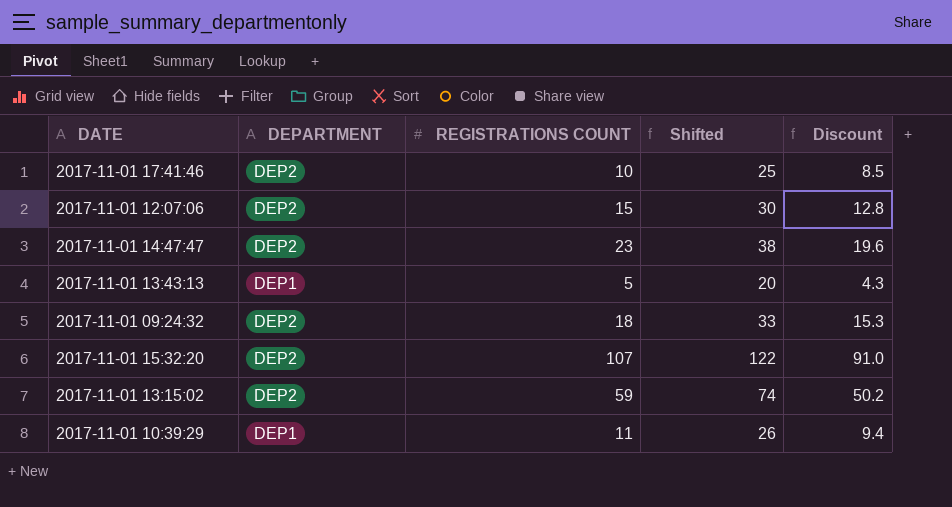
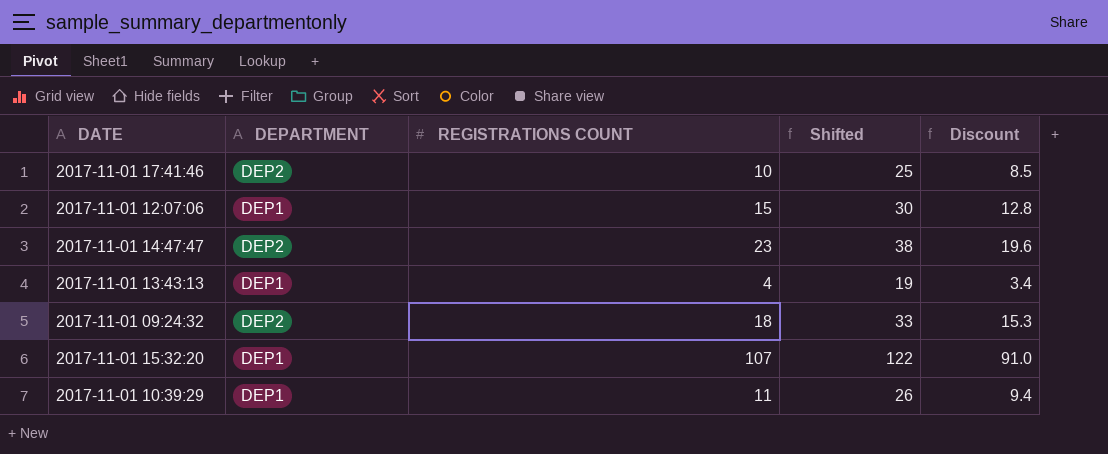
row 2017-11-01 13:15:02: DEP2 | 59 | 74 | 50.2 -> none
2017-11-01 12:07:06 | DEPARTMENT: DEP2 -> DEP1
2017-11-01 13:43:13 | REGISTRATIONS COUNT: 5 -> 4
2017-11-01 13:43:13 | Shifted: 20 -> 19
2017-11-01 13:43:13 | Discount: 4.3 -> 3.4
2017-11-01 15:32:20 | DEPARTMENT: DEP2 -> DEP1

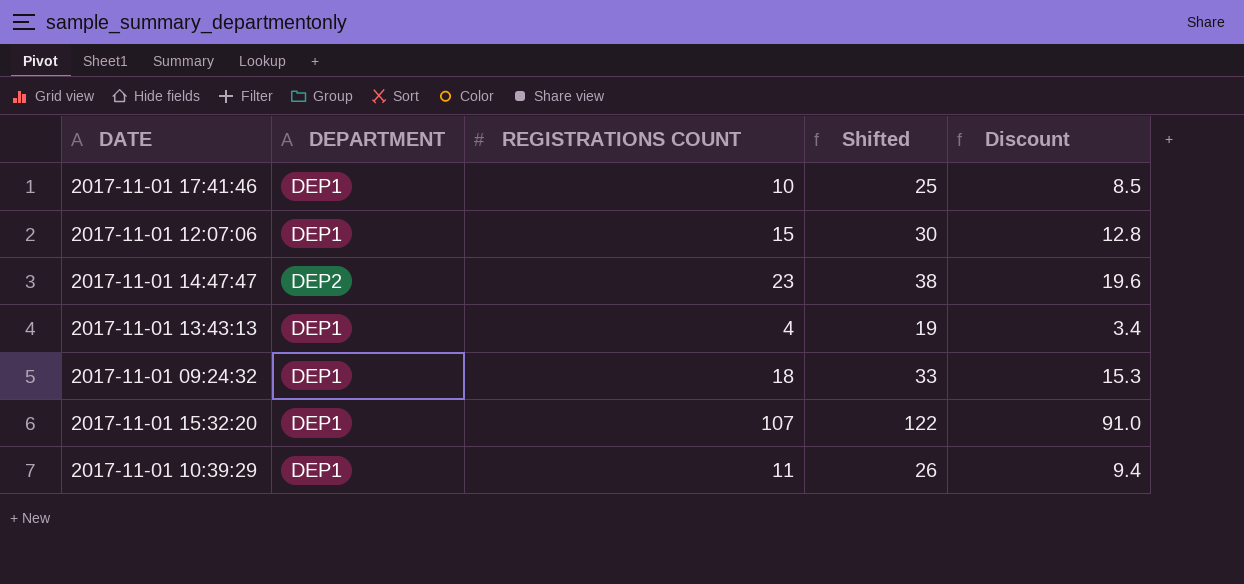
2017-11-01 17:41:46 | DEPARTMENT: DEP2 -> DEP1
2017-11-01 09:24:32 | DEPARTMENT: DEP2 -> DEP1

